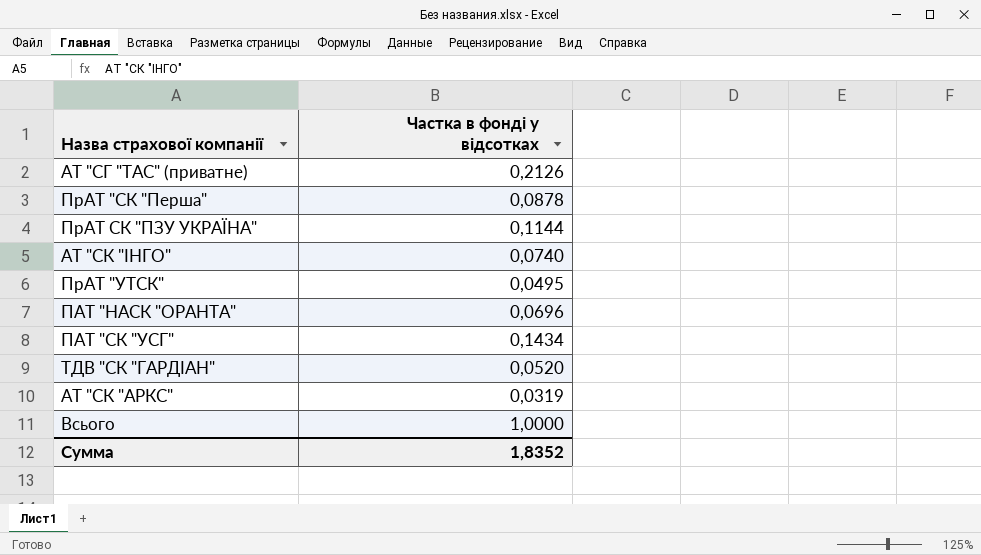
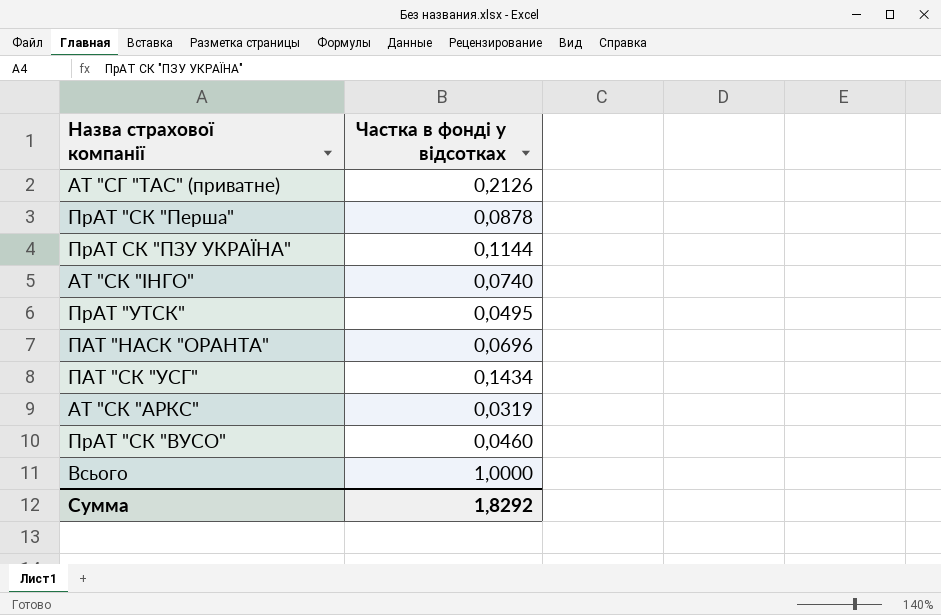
row ТДВ "СК "ГАРДІАН": 0,0520 -> none
row ПрАТ "СК "ВУСО": none -> 0,0460
Сумма | Частка в фонді у відсотках: 1,8352 -> 1,8292

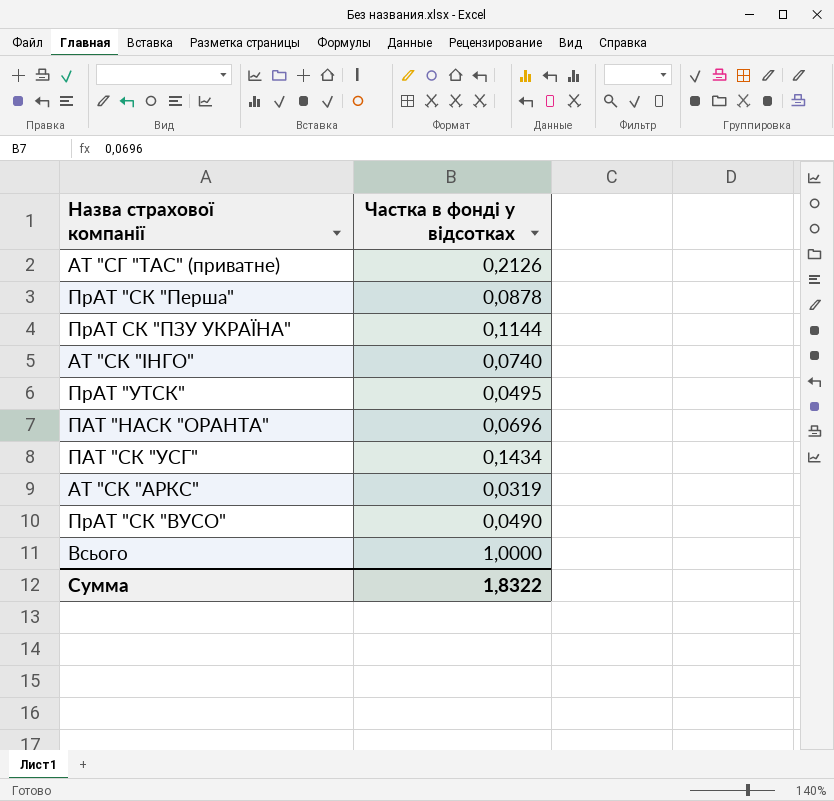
ПрАТ "СК "ВУСО" | Частка в фонді у відсотках: 0,0460 -> 0,0490
Сумма | Частка в фонді у відсотках: 1,8292 -> 1,8322

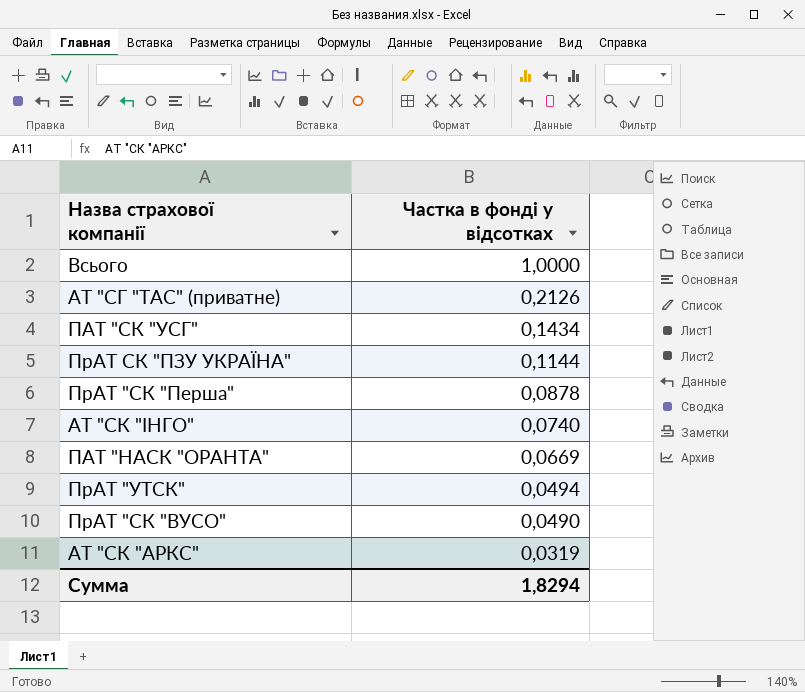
row order: none -> Частка в фонді у відсотках descending
ПАТ "НАСК "ОРАНТА" | Частка в фонді у відсотках: 0,0696 -> 0,0669
ПрАТ "УТСК" | Частка в фонді у відсотках: 0,0495 -> 0,0494
Сумма | Частка в фонді у відсотках: 1,8322 -> 1,8294

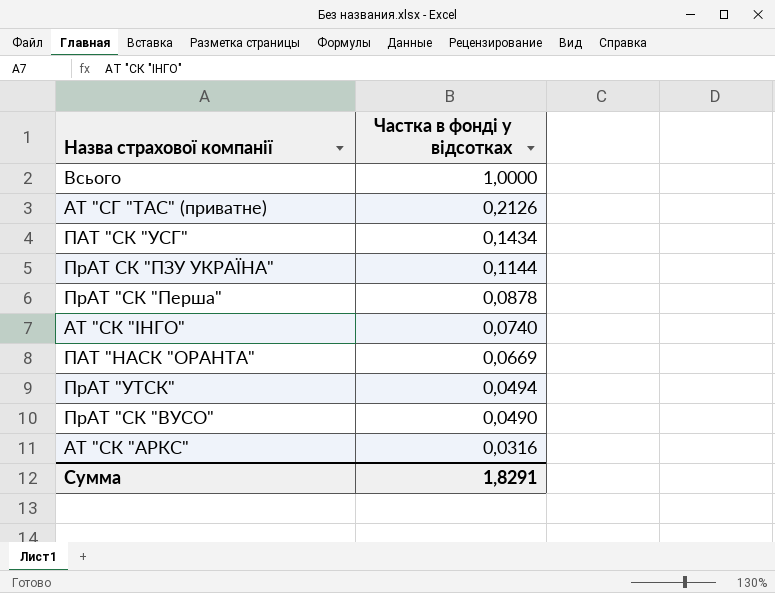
АТ "СК "АРКС" | Частка в фонді у відсотках: 0,0319 -> 0,0316
Сумма | Частка в фонді у відсотках: 1,8294 -> 1,8291

